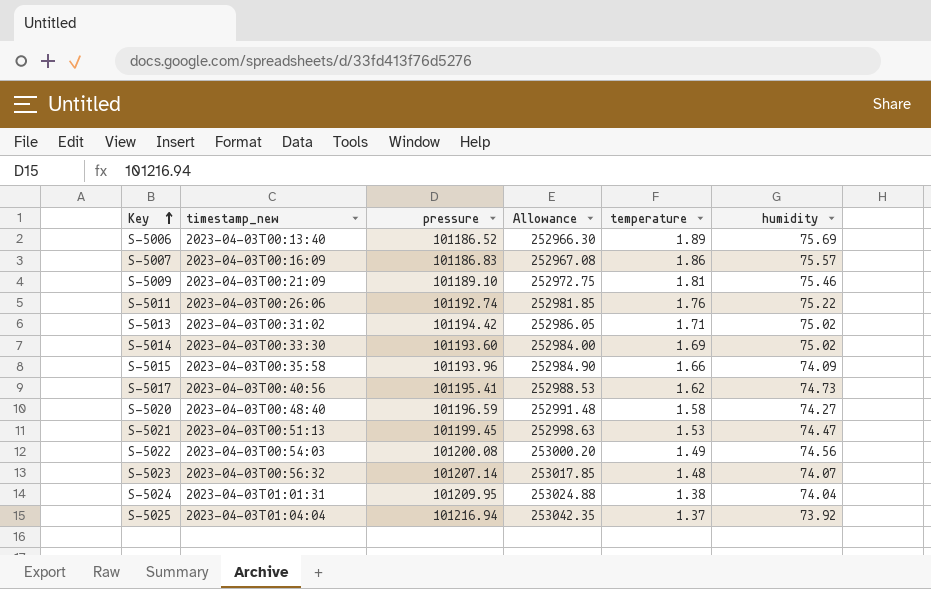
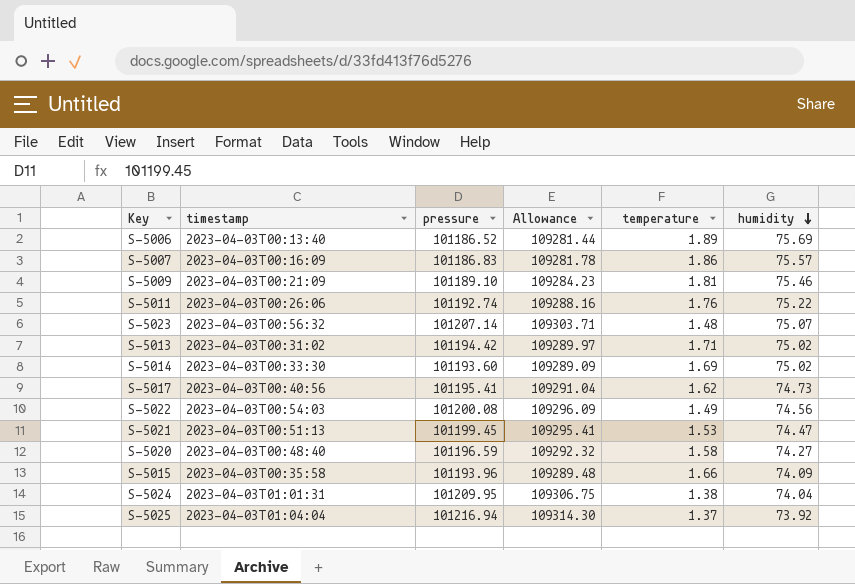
row order: Key ascending -> humidity descending
column name: timestamp_new -> timestamp
column Allowance | formula: [pressure] * 2.5 -> [pressure] * 1.08
S-5023 | humidity: 74.07 -> 75.07

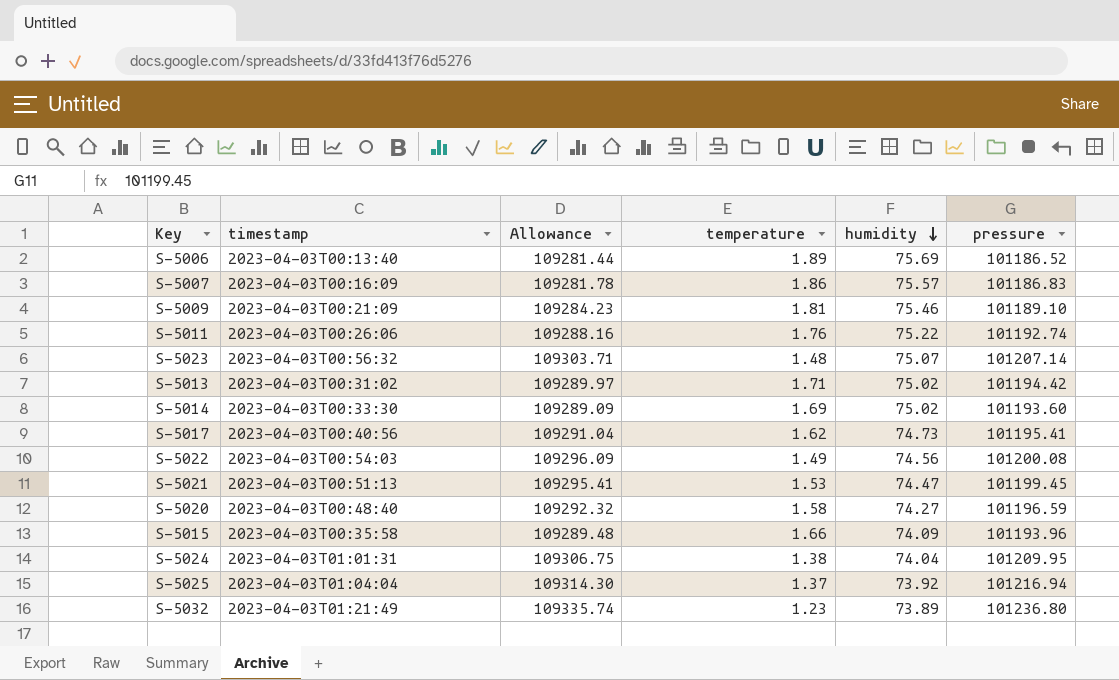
column pressure | position: 3 -> 6
row S-5032: none -> 2023-04-03T01:21:49 | 109335.74 | 1.23 | 73.89 | 101236.80

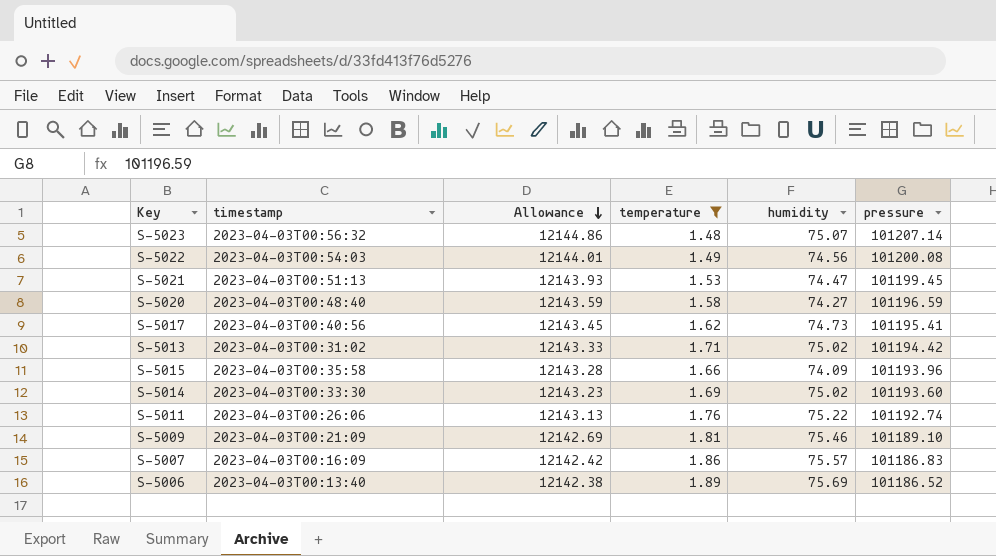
filter: none -> temperature >= 1.48
row order: humidity descending -> Allowance descending
column Allowance | formula: [pressure] * 1.08 -> [pressure] * 0.12

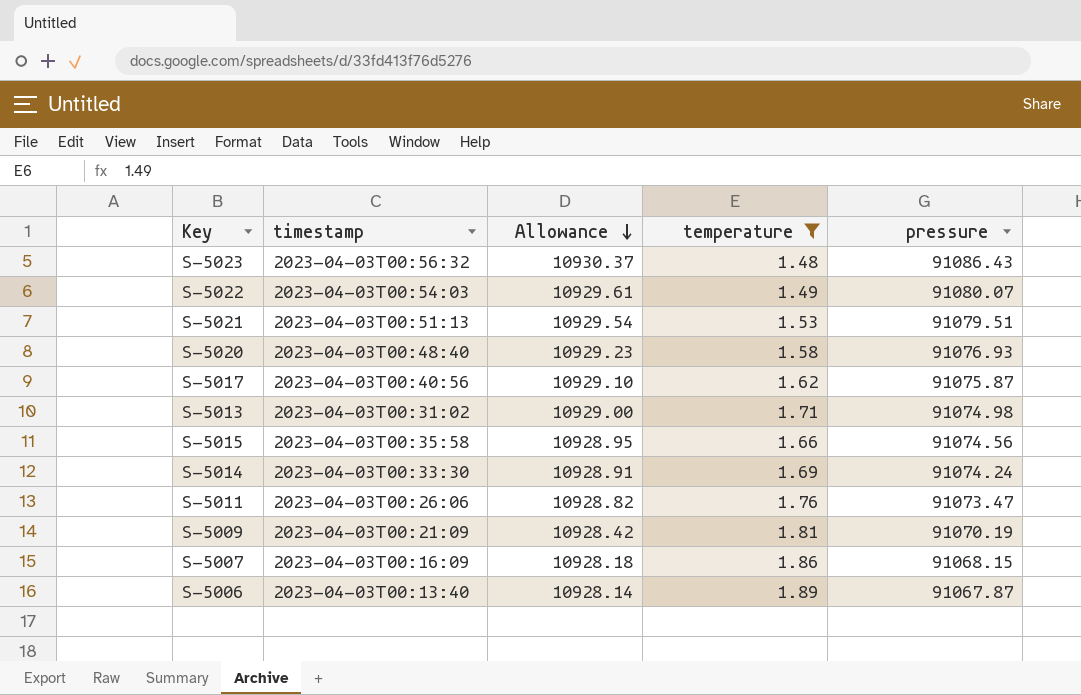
column humidity | position: 5 -> none
S-5023 | Allowance: 12144.86 -> 10930.37
S-5023 | pressure: 101207.14 -> 91086.43
S-5022 | Allowance: 12144.01 -> 10929.61
S-5022 | pressure: 101200.08 -> 91080.07
S-5021 | Allowance: 12143.93 -> 10929.54
S-5021 | pressure: 101199.45 -> 91079.51
S-5020 | Allowance: 12143.59 -> 10929.23
S-5020 | pressure: 101196.59 -> 91076.93
S-5017 | Allowance: 12143.45 -> 10929.10
S-5017 | pressure: 101195.41 -> 91075.87
S-5013 | Allowance: 12143.33 -> 10929.00
S-5013 | pressure: 101194.42 -> 91074.98
S-5015 | Allowance: 12143.28 -> 10928.95
S-5015 | pressure: 101193.96 -> 91074.56
S-5014 | Allowance: 12143.23 -> 10928.91
S-5014 | pressure: 101193.60 -> 91074.24
S-5011 | Allowance: 12143.13 -> 10928.82
S-5011 | pressure: 101192.74 -> 91073.47
S-5009 | Allowance: 12142.69 -> 10928.42
S-5009 | pressure: 101189.10 -> 91070.19
S-5007 | Allowance: 12142.42 -> 10928.18
S-5007 | pressure: 101186.83 -> 91068.15
S-5006 | Allowance: 12142.38 -> 10928.14
S-5006 | pressure: 101186.52 -> 91067.87

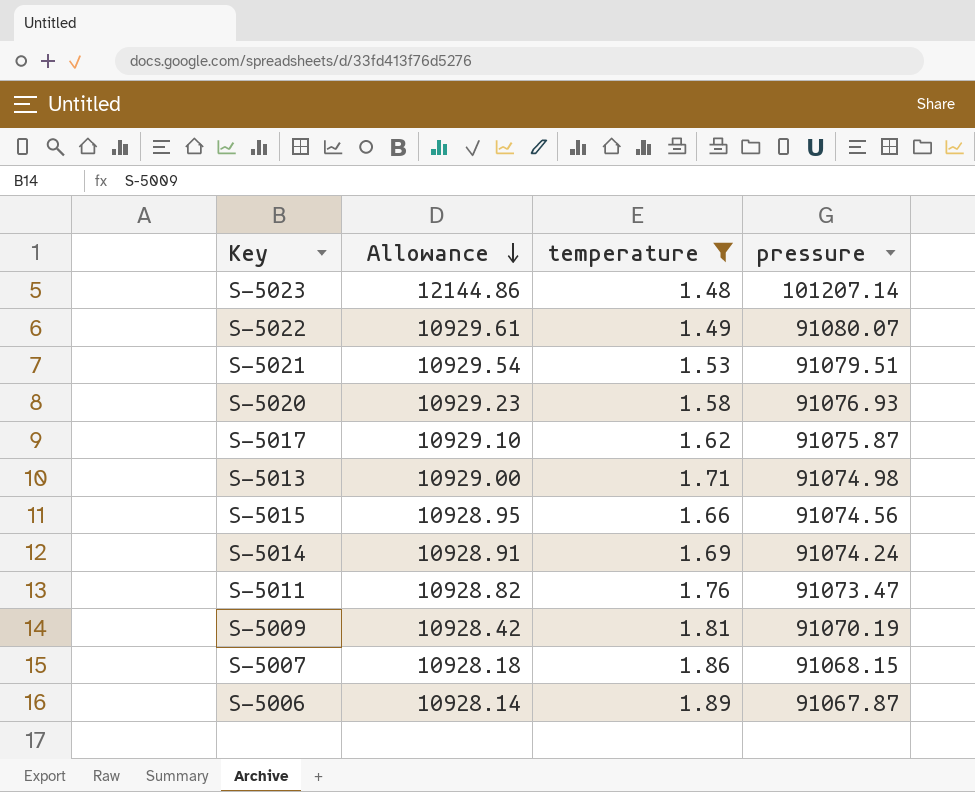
column timestamp | position: 2 -> none
S-5023 | Allowance: 10930.37 -> 12144.86
S-5023 | pressure: 91086.43 -> 101207.14

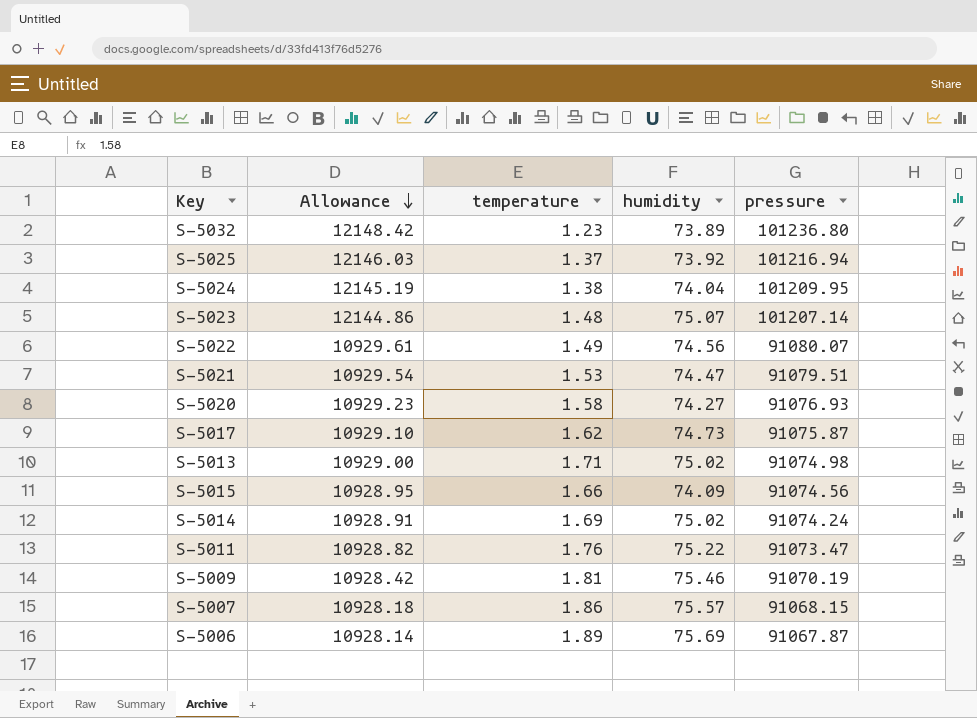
filter: temperature >= 1.48 -> none
column humidity | position: none -> 4

